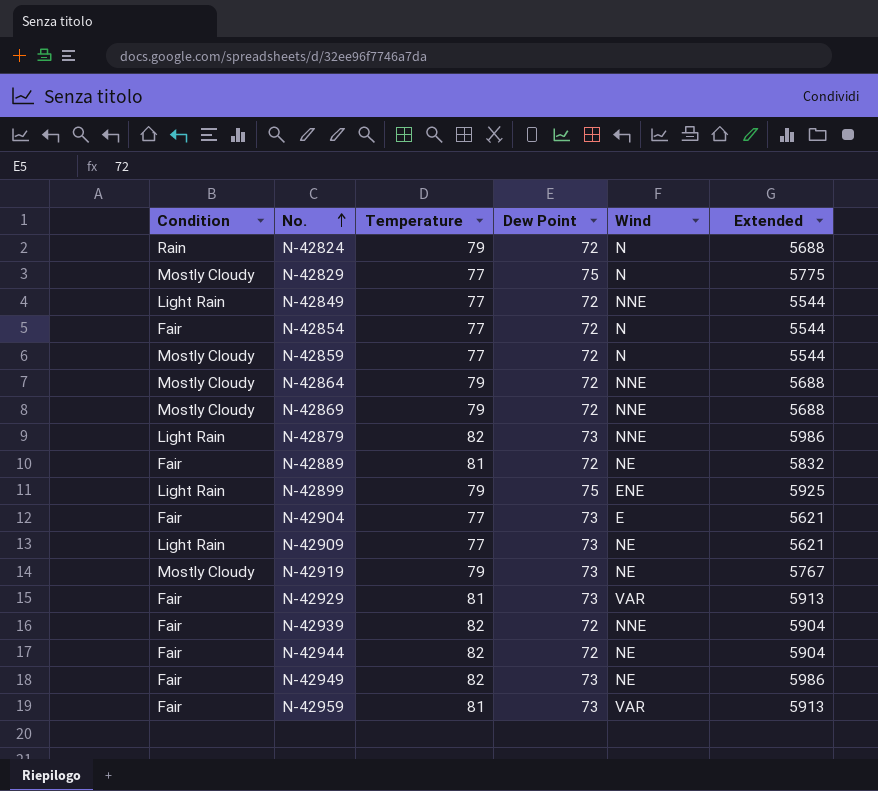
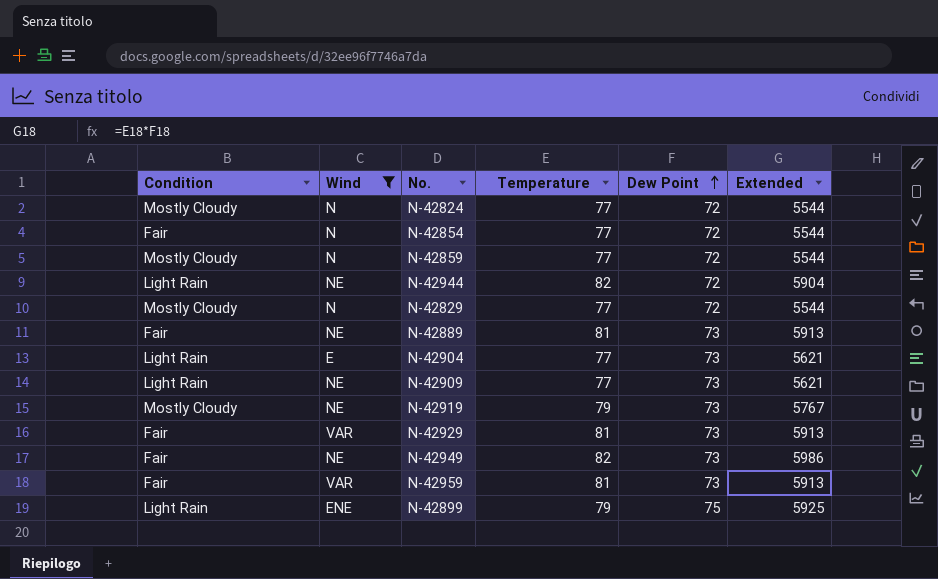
filter: none -> Wind != NNE
row order: No. ascending -> Dew Point ascending
column Wind | position: 5 -> 2
N-42824 | Condition: Rain -> Mostly Cloudy
N-42824 | Temperature: 79 -> 77
N-42824 | Extended: 5688 -> 5544
N-42944 | Condition: Fair -> Light Rain
N-42829 | Dew Point: 75 -> 72
N-42829 | Extended: 5775 -> 5544
N-42889 | Dew Point: 72 -> 73
N-42889 | Extended: 5832 -> 5913
N-42904 | Condition: Fair -> Light Rain

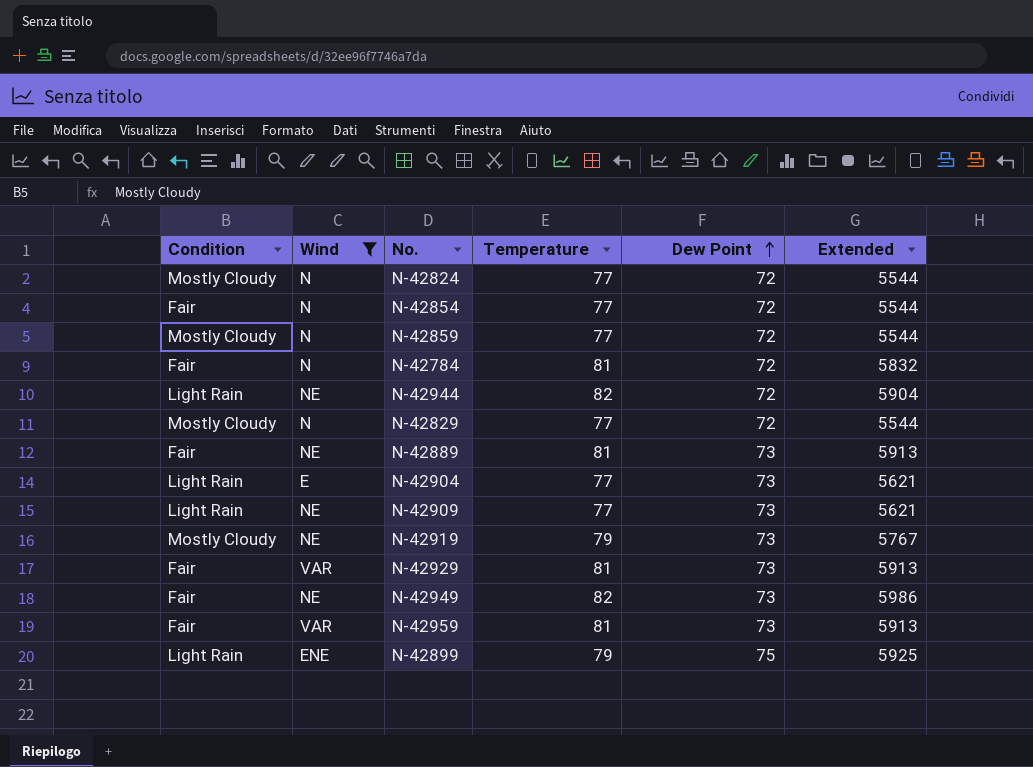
row N-42784: none -> Fair | N | 81 | 72 | 5832

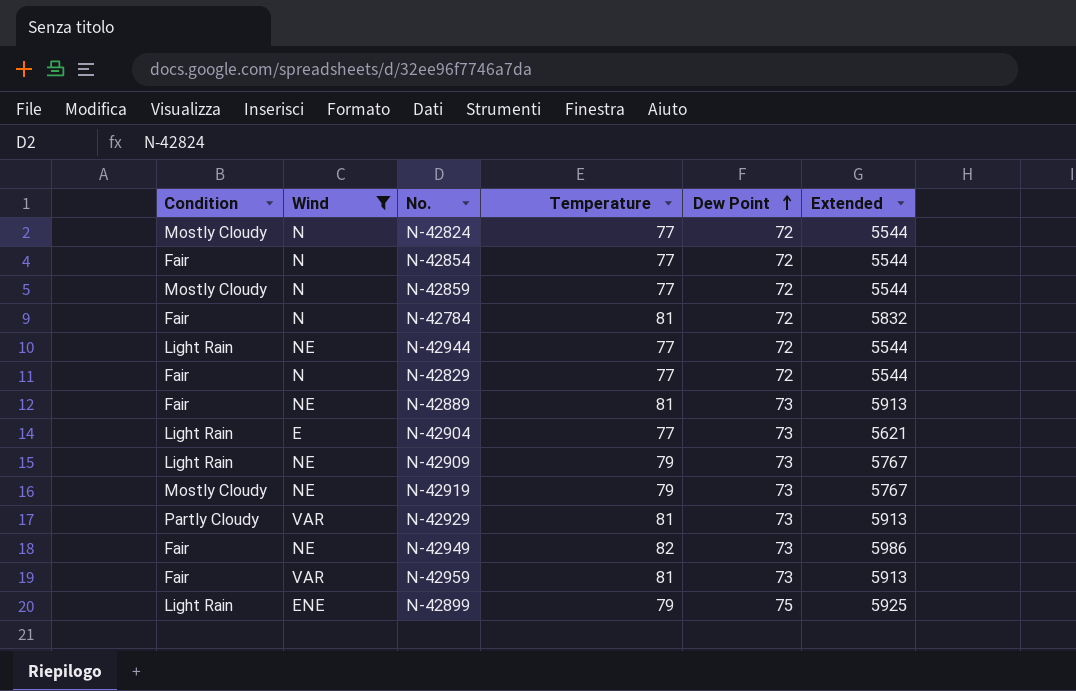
N-42944 | Temperature: 82 -> 77
N-42944 | Extended: 5904 -> 5544
N-42829 | Condition: Mostly Cloudy -> Fair
N-42909 | Temperature: 77 -> 79
N-42909 | Extended: 5621 -> 5767
N-42929 | Condition: Fair -> Partly Cloudy

